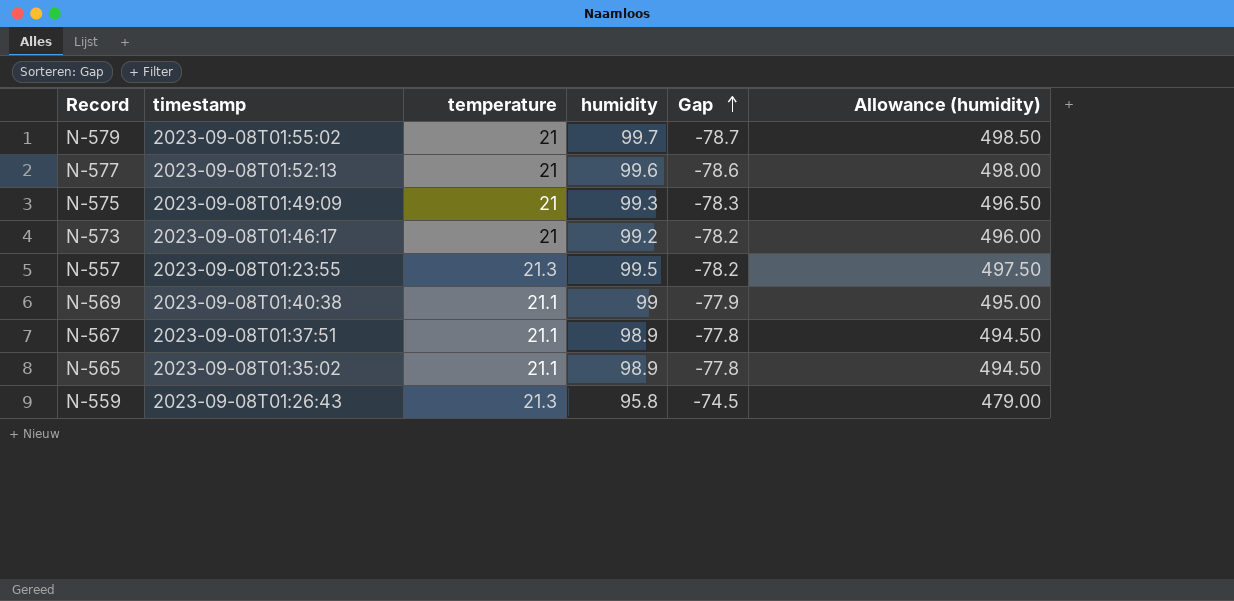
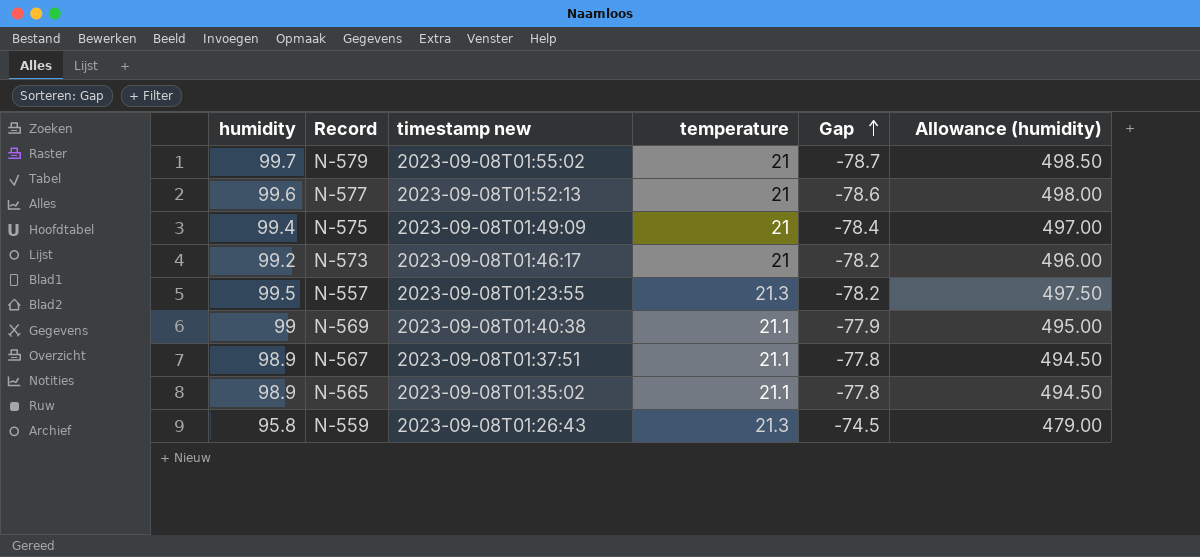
column humidity | position: 4 -> 1
column name: timestamp -> timestamp new
N-575 | humidity: 99.3 -> 99.4
N-575 | Gap: -78.3 -> -78.4
N-575 | Allowance (humidity): 496.50 -> 497.00

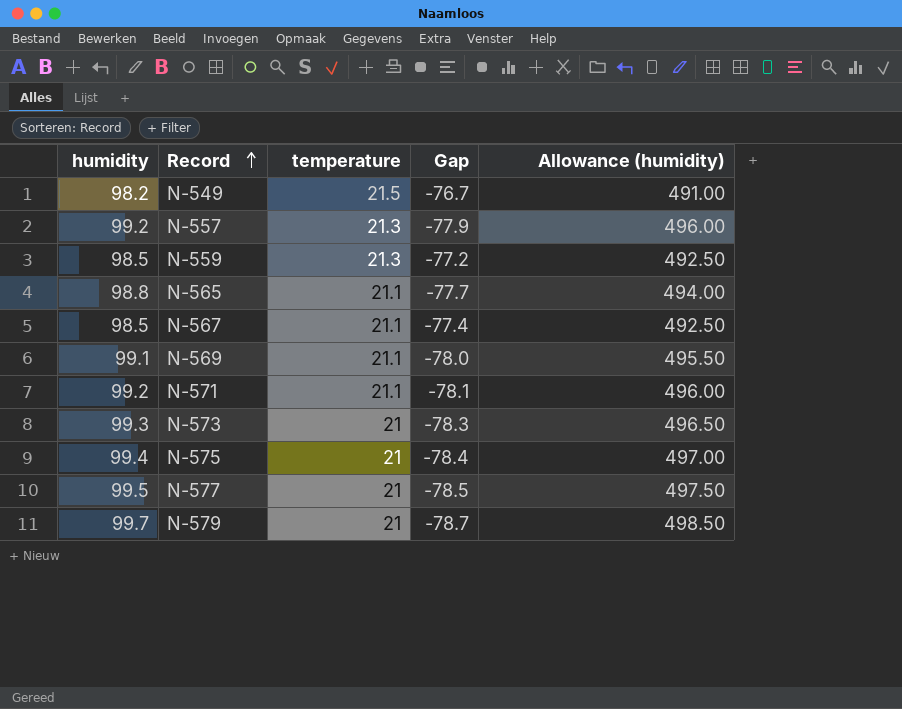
row order: Gap ascending -> Record ascending
column timestamp new | position: 3 -> none
row N-549: none -> 98.2 | 21.5 | -76.7 | 491.00
N-557 | humidity: 99.5 -> 99.2
N-557 | Gap: -78.2 -> -77.9
N-557 | Allowance (humidity): 497.50 -> 496.00
N-559 | humidity: 95.8 -> 98.5
N-559 | Gap: -74.5 -> -77.2
N-559 | Allowance (humidity): 479.00 -> 492.50
N-565 | humidity: 98.9 -> 98.8
N-565 | Gap: -77.8 -> -77.7
N-565 | Allowance (humidity): 494.50 -> 494.00
N-567 | humidity: 98.9 -> 98.5
N-567 | Gap: -77.8 -> -77.4
N-567 | Allowance (humidity): 494.50 -> 492.50
N-569 | humidity: 99 -> 99.1
N-569 | Gap: -77.9 -> -78.0
N-569 | Allowance (humidity): 495.00 -> 495.50
row N-571: none -> 99.2 | 21.1 | -78.1 | 496.00
N-573 | humidity: 99.2 -> 99.3
N-573 | Gap: -78.2 -> -78.3
N-573 | Allowance (humidity): 496.00 -> 496.50
N-577 | humidity: 99.6 -> 99.5
N-577 | Gap: -78.6 -> -78.5
N-577 | Allowance (humidity): 498.00 -> 497.50

